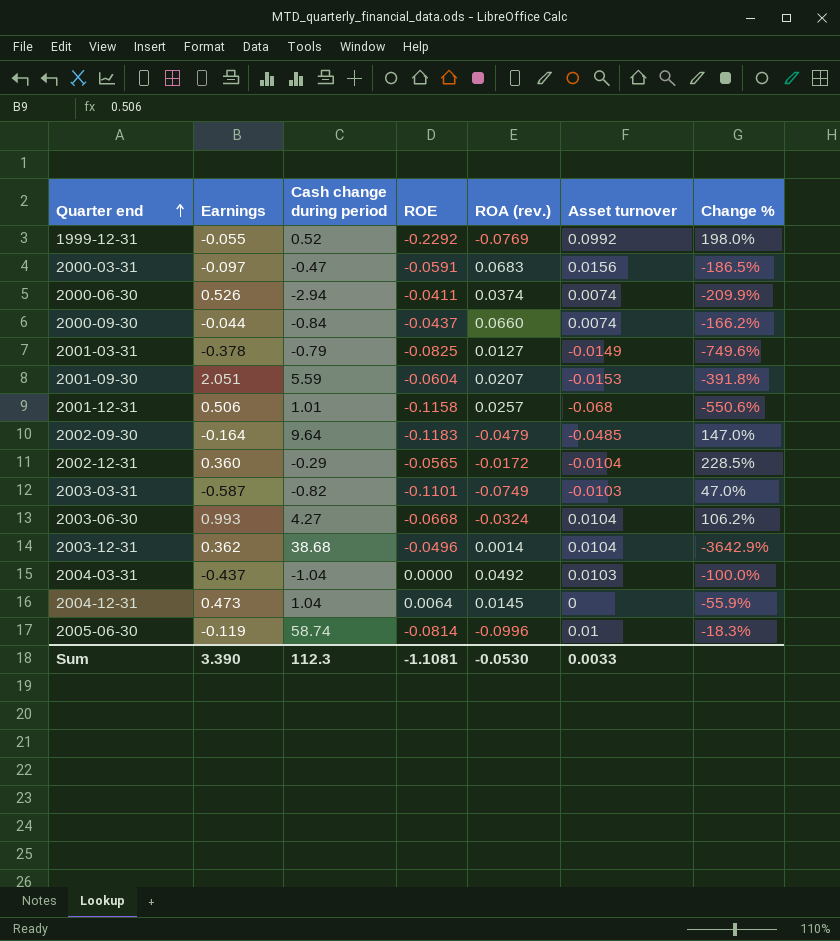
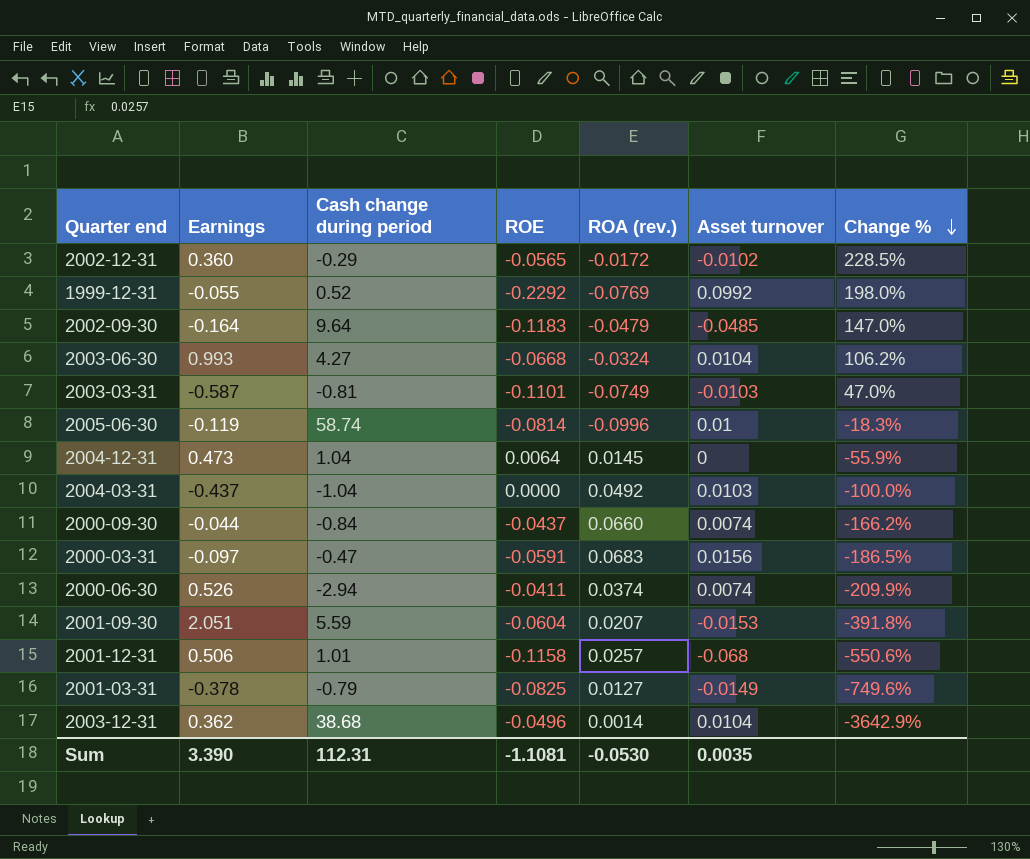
row order: Quarter end ascending -> Change % descending
2002-12-31 | Asset turnover: -0.0104 -> -0.0102
2003-03-31 | Cash change during period: -0.82 -> -0.81
Sum | Cash change during period: 112.3 -> 112.31
Sum | Asset turnover: 0.0033 -> 0.0035

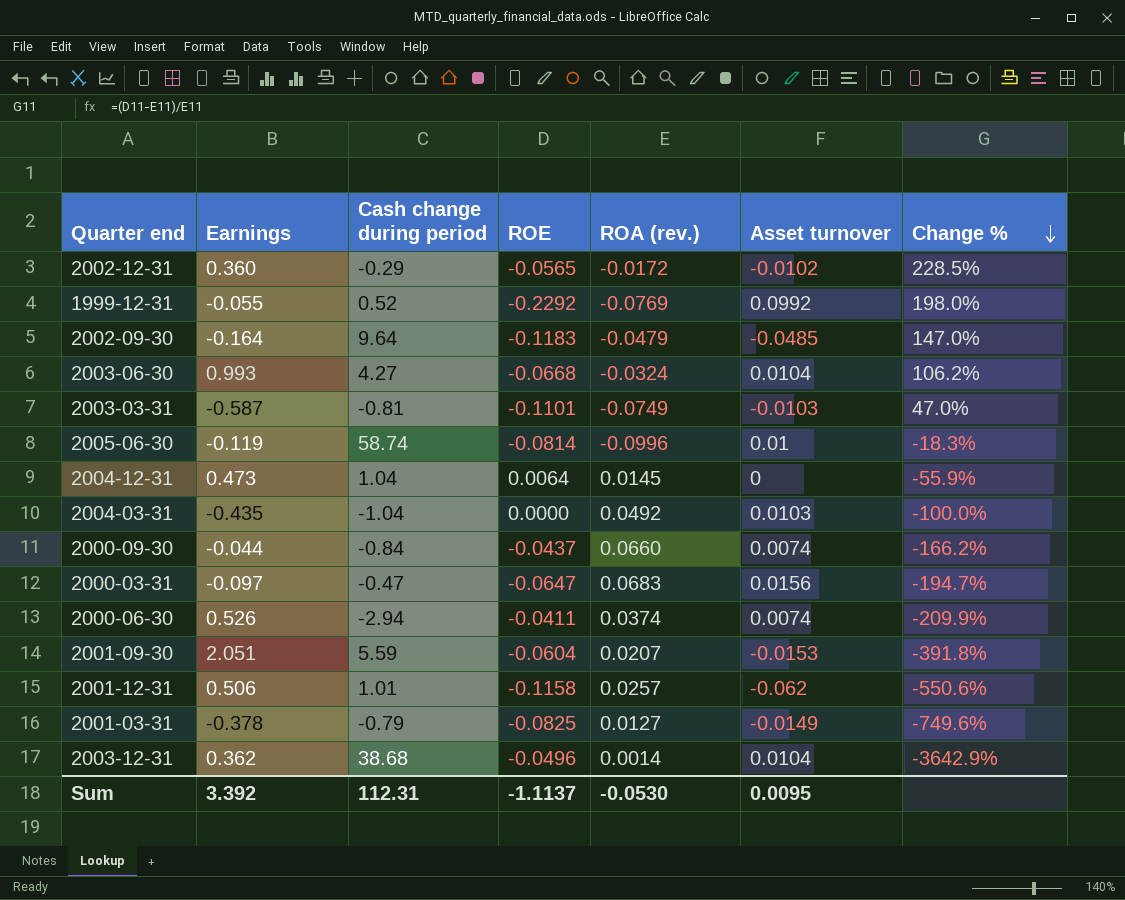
2004-03-31 | Earnings: -0.437 -> -0.435
2000-03-31 | ROE: -0.0591 -> -0.0647
2000-03-31 | Change %: -186.5% -> -194.7%
2001-12-31 | Asset turnover: -0.068 -> -0.062
Sum | Earnings: 3.390 -> 3.392
Sum | ROE: -1.1081 -> -1.1137
Sum | Asset turnover: 0.0035 -> 0.0095

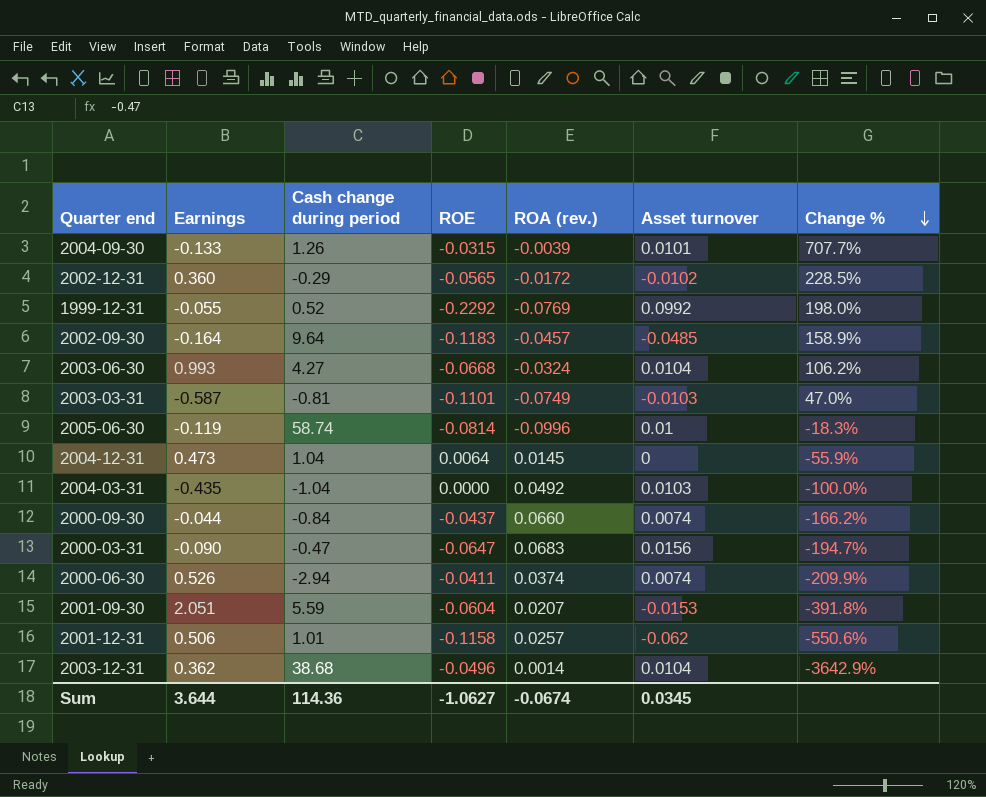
row 2001-03-31: -0.378 | -0.79 | -0.0825 | 0.0127 | -0.0149 | -749.6% -> none
row 2004-09-30: none -> -0.133 | 1.26 | -0.0315 | -0.0039 | 0.0101 | 707.7%
2002-09-30 | ROA (rev.): -0.0479 -> -0.0457
2002-09-30 | Change %: 147.0% -> 158.9%
2000-03-31 | Earnings: -0.097 -> -0.090
Sum | Earnings: 3.392 -> 3.644
Sum | Cash change during period: 112.31 -> 114.36
Sum | ROE: -1.1137 -> -1.0627
Sum | ROA (rev.): -0.0530 -> -0.0674
Sum | Asset turnover: 0.0095 -> 0.0345

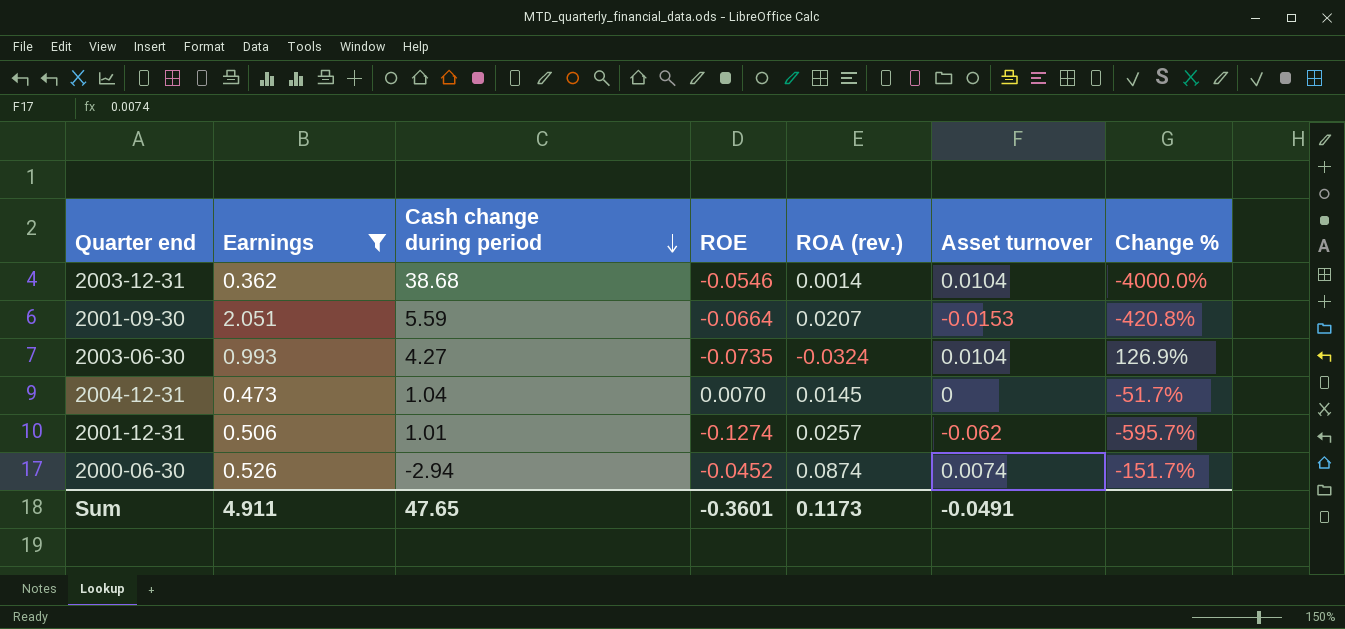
filter: none -> Earnings >= 0.362
row order: Change % descending -> Cash change during period descending
2003-12-31 | ROE: -0.0496 -> -0.0546
2003-12-31 | Change %: -3642.9% -> -4000.0%
2001-09-30 | ROE: -0.0604 -> -0.0664
2001-09-30 | Change %: -391.8% -> -420.8%
2003-06-30 | ROE: -0.0668 -> -0.0735
2003-06-30 | Change %: 106.2% -> 126.9%
2004-12-31 | ROE: 0.0064 -> 0.0070
2004-12-31 | Change %: -55.9% -> -51.7%
2001-12-31 | ROE: -0.1158 -> -0.1274
2001-12-31 | Change %: -550.6% -> -595.7%
2000-06-30 | ROE: -0.0411 -> -0.0452
2000-06-30 | ROA (rev.): 0.0374 -> 0.0874
2000-06-30 | Change %: -209.9% -> -151.7%
Sum | Earnings: 3.644 -> 4.911
Sum | Cash change during period: 114.36 -> 47.65
Sum | ROE: -1.0627 -> -0.3601
Sum | ROA (rev.): -0.0674 -> 0.1173
Sum | Asset turnover: 0.0345 -> -0.0491

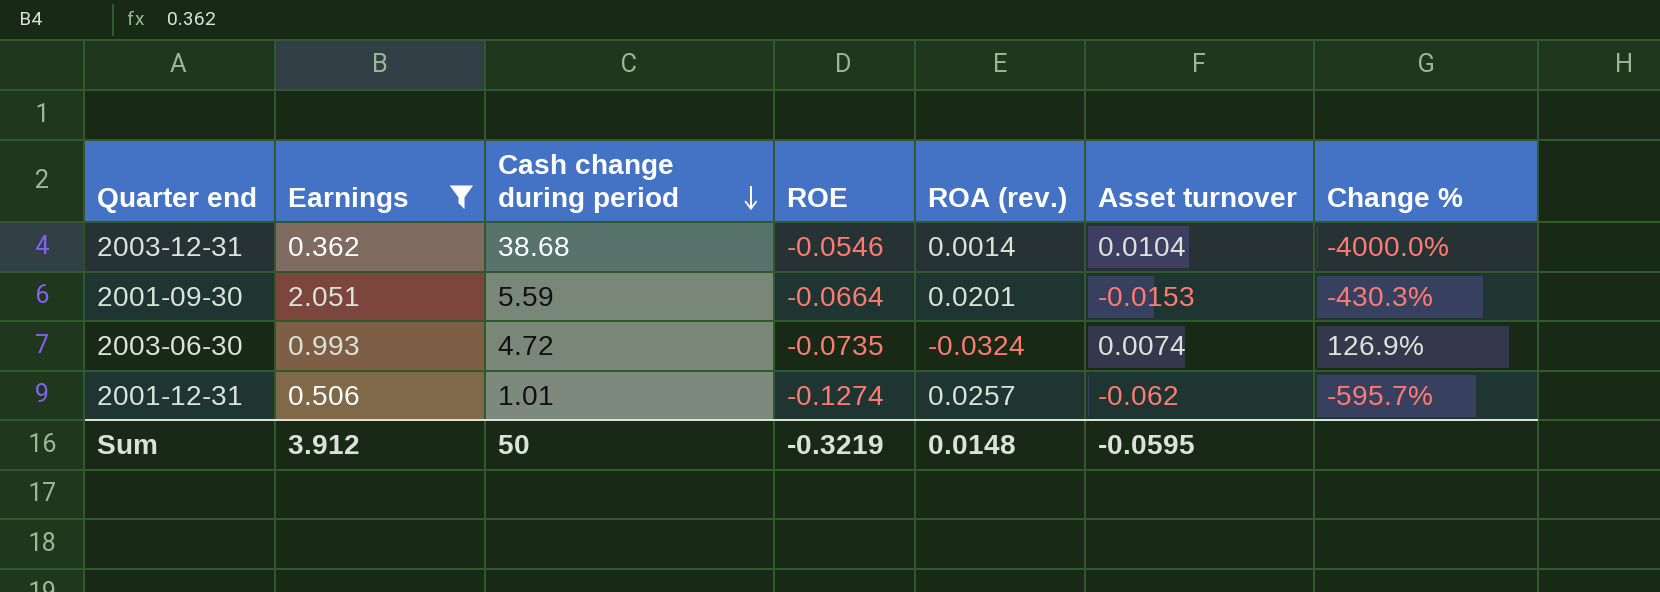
row 2004-12-31: 0.473 | 1.04 | 0.0070 | 0.0145 | 0 | -51.7% -> none
row 2000-06-30: 0.526 | -2.94 | -0.0452 | 0.0874 | 0.0074 | -151.7% -> none
2001-09-30 | ROA (rev.): 0.0207 -> 0.0201
2001-09-30 | Change %: -420.8% -> -430.3%
2003-06-30 | Cash change during period: 4.27 -> 4.72
2003-06-30 | Asset turnover: 0.0104 -> 0.0074
Sum | Earnings: 4.911 -> 3.912
Sum | Cash change during period: 47.65 -> 50
Sum | ROE: -0.3601 -> -0.3219
Sum | ROA (rev.): 0.1173 -> 0.0148
Sum | Asset turnover: -0.0491 -> -0.0595

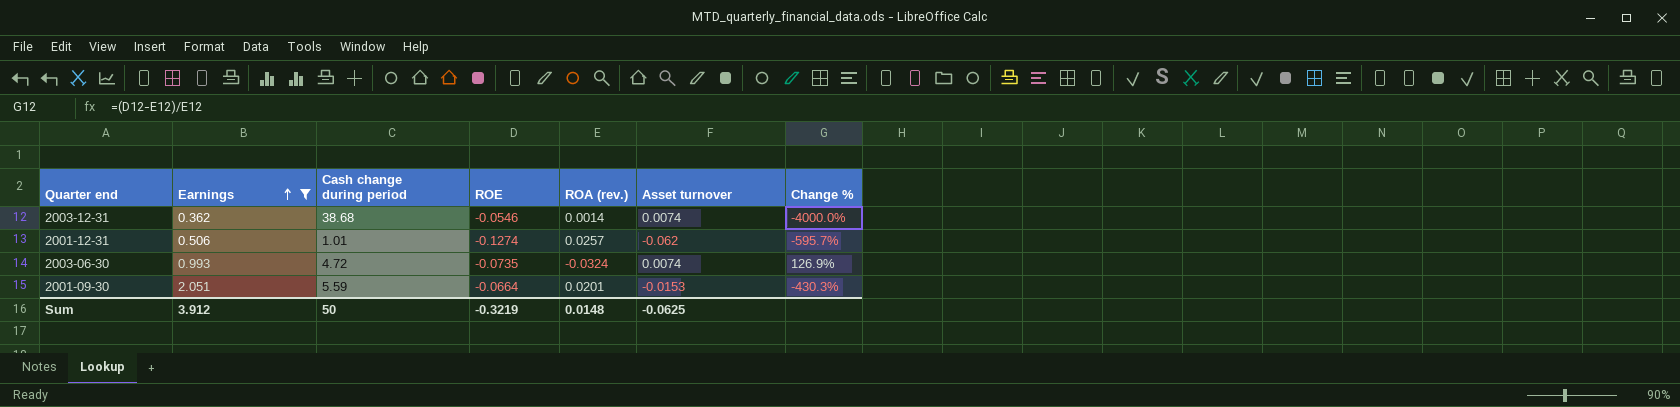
row order: Cash change during period descending -> Earnings ascending
2003-12-31 | Asset turnover: 0.0104 -> 0.0074
Sum | Asset turnover: -0.0595 -> -0.0625

